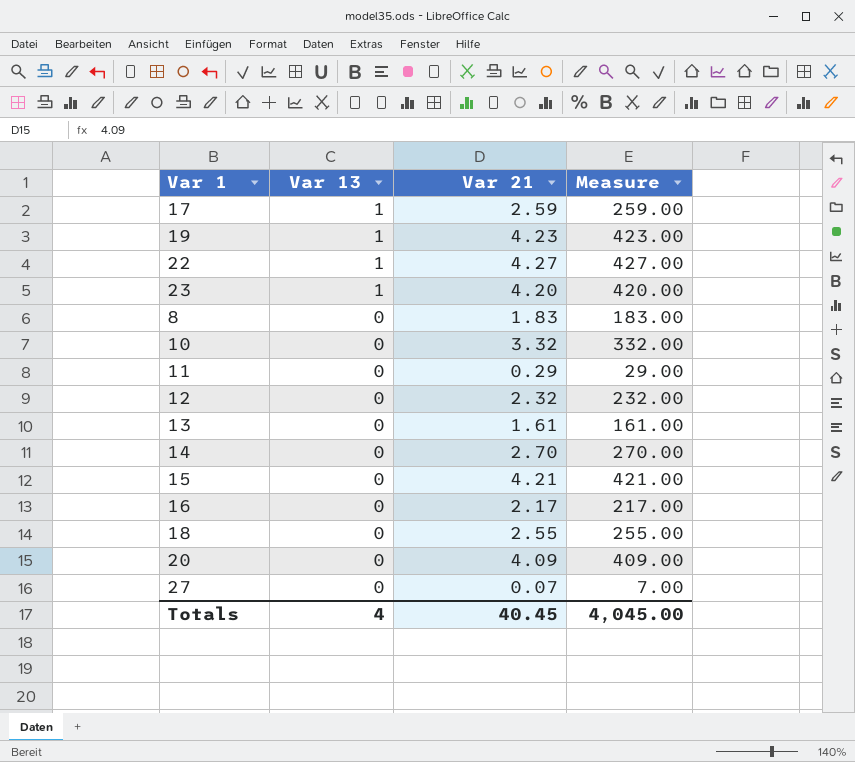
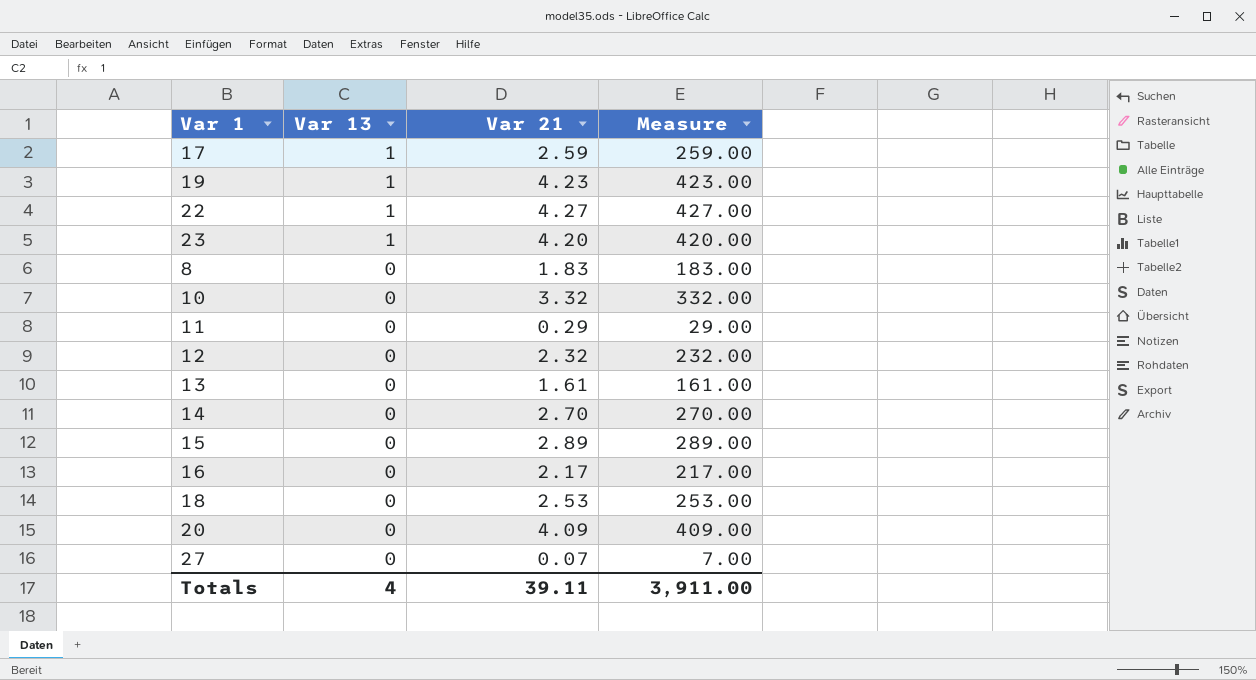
15 | Var 21: 4.21 -> 2.89
15 | Measure: 421.00 -> 289.00
18 | Var 21: 2.55 -> 2.53
18 | Measure: 255.00 -> 253.00
Totals | Var 21: 40.45 -> 39.11
Totals | Measure: 4,045.00 -> 3,911.00

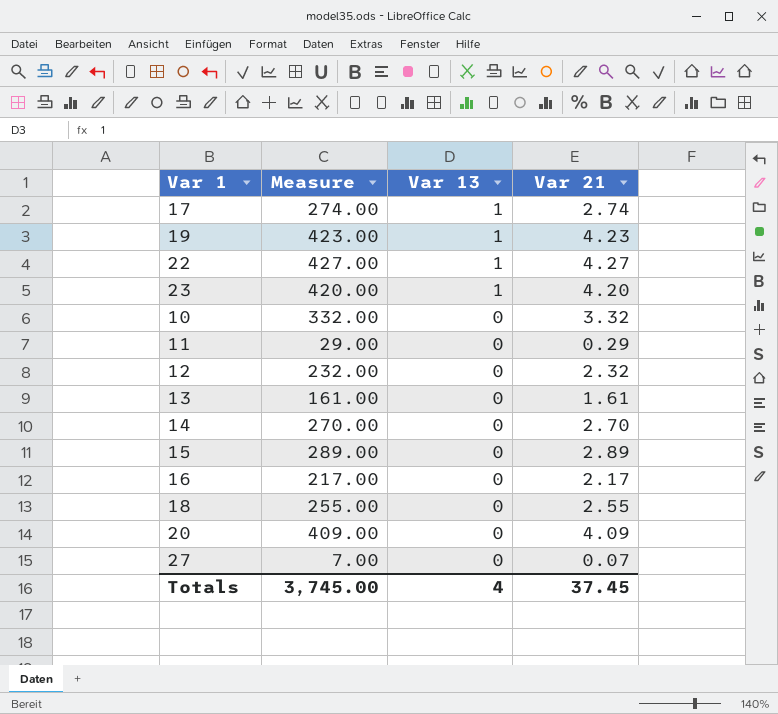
column Measure | position: 4 -> 2
row 8: 0 | 1.83 | 183.00 -> none
17 | Measure: 259.00 -> 274.00
17 | Var 21: 2.59 -> 2.74
18 | Measure: 253.00 -> 255.00
18 | Var 21: 2.53 -> 2.55
Totals | Measure: 3,911.00 -> 3,745.00
Totals | Var 21: 39.11 -> 37.45

